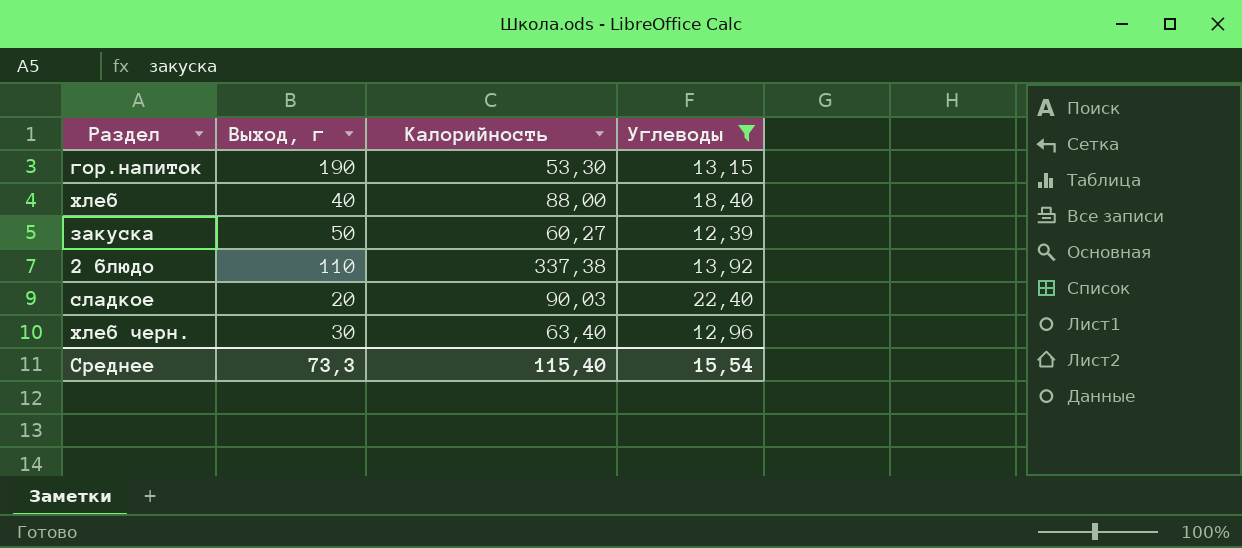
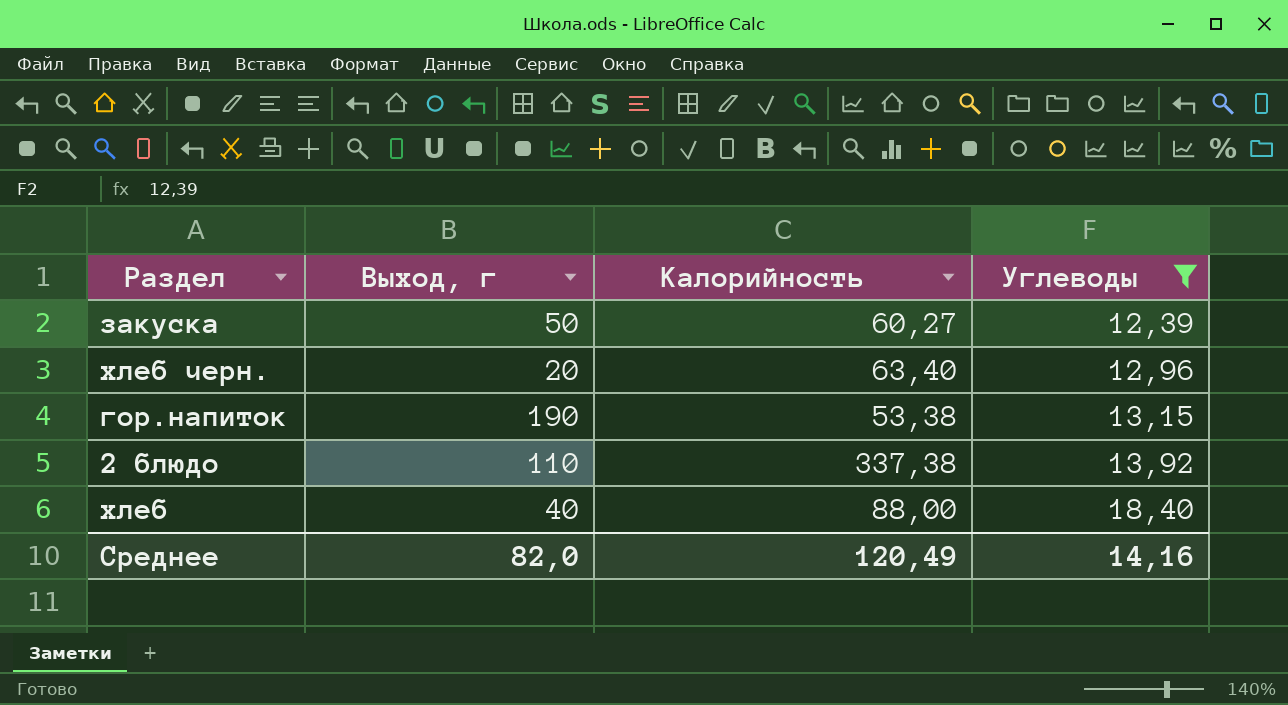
row order: none -> Углеводы ascending
row сладкое: 20 | 90,03 | 22,40 -> none
хлеб черн. | Выход, г: 30 -> 20
гор.напиток | Калорийность: 53,30 -> 53,38
Среднее | Выход, г: 73,3 -> 82,0
Среднее | Калорийность: 115,40 -> 120,49
Среднее | Углеводы: 15,54 -> 14,16

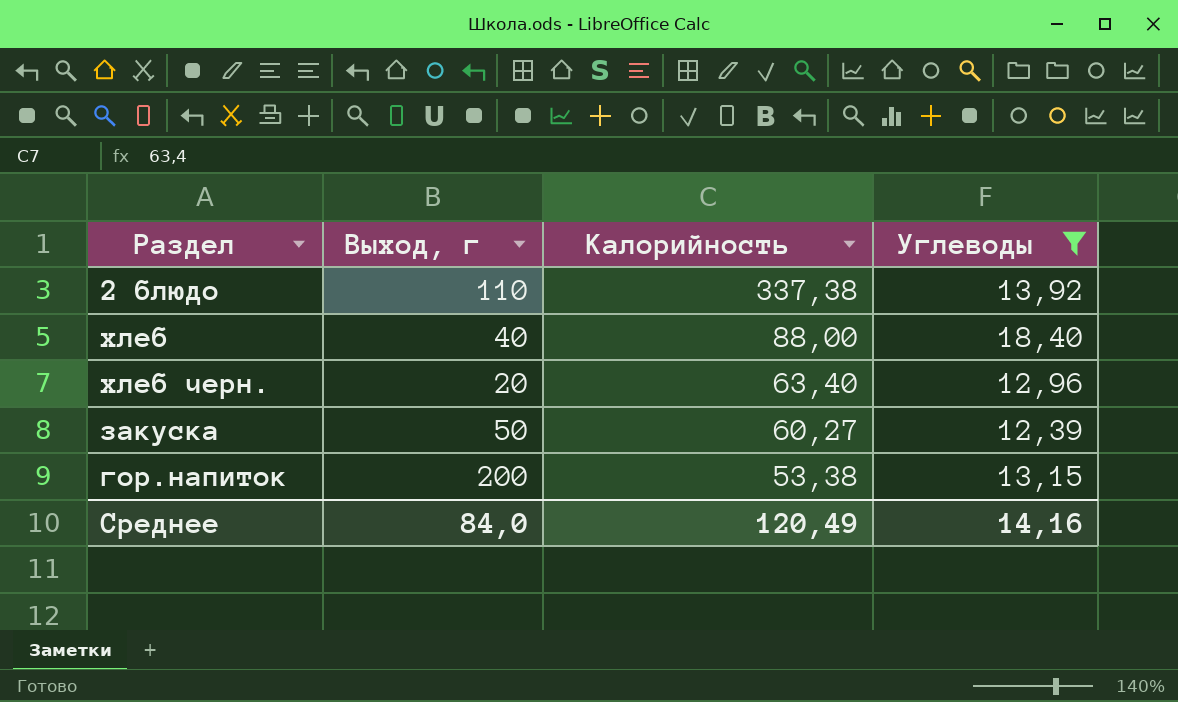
row order: Углеводы ascending -> Калорийность descending
гор.напиток | Выход, г: 190 -> 200
Среднее | Выход, г: 82,0 -> 84,0

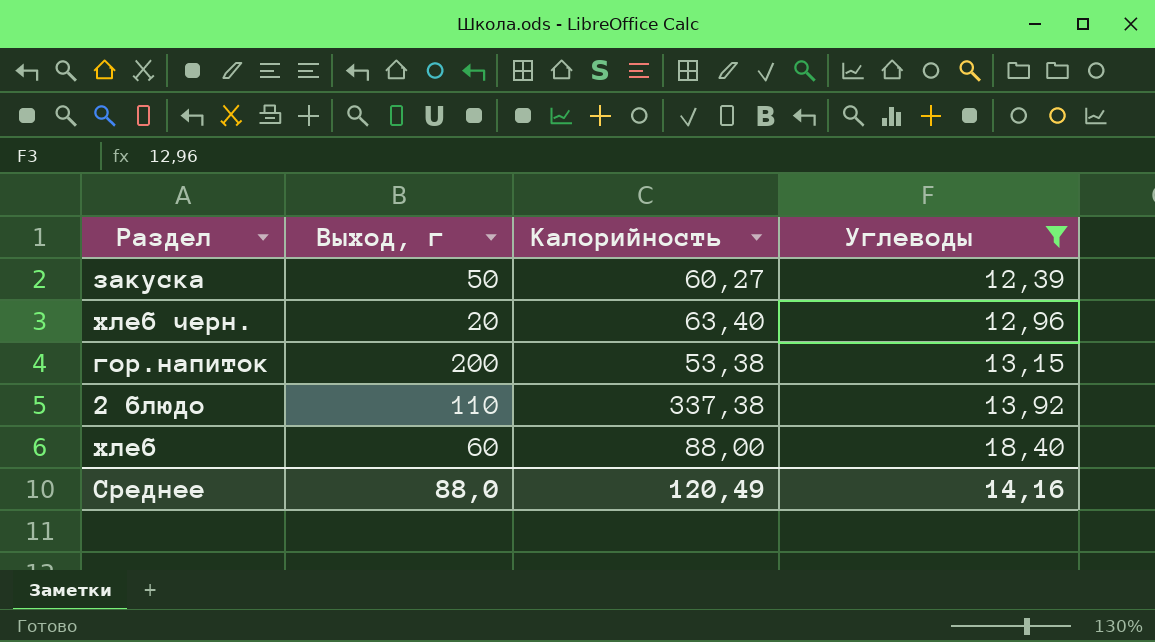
row order: Калорийность descending -> Углеводы ascending
хлеб | Выход, г: 40 -> 60
Среднее | Выход, г: 84,0 -> 88,0

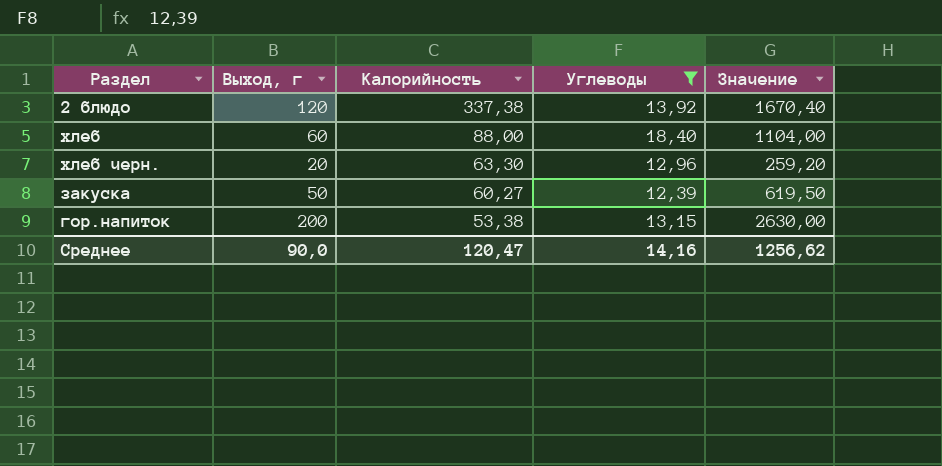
row order: Углеводы ascending -> Калорийность descending
column Значение | formula: none -> [Выход, г] * [Углеводы]
2 блюдо | Выход, г: 110 -> 120
хлеб черн. | Калорийность: 63,40 -> 63,30
Среднее | Выход, г: 88,0 -> 90,0
Среднее | Калорийность: 120,49 -> 120,47

